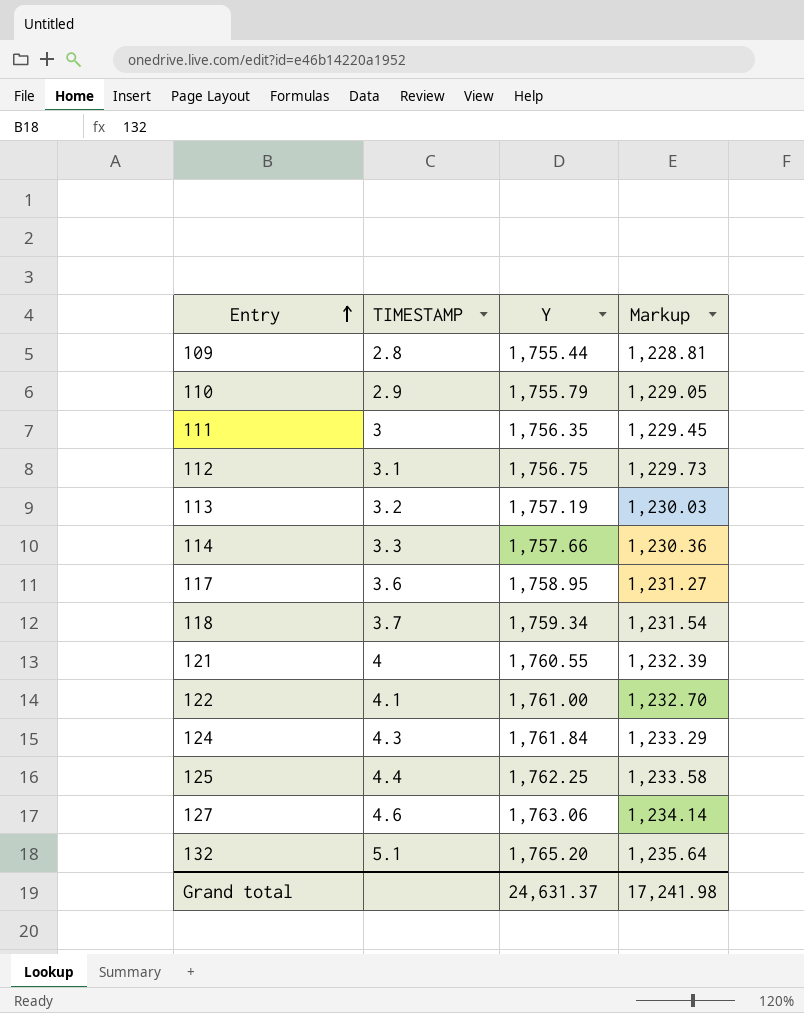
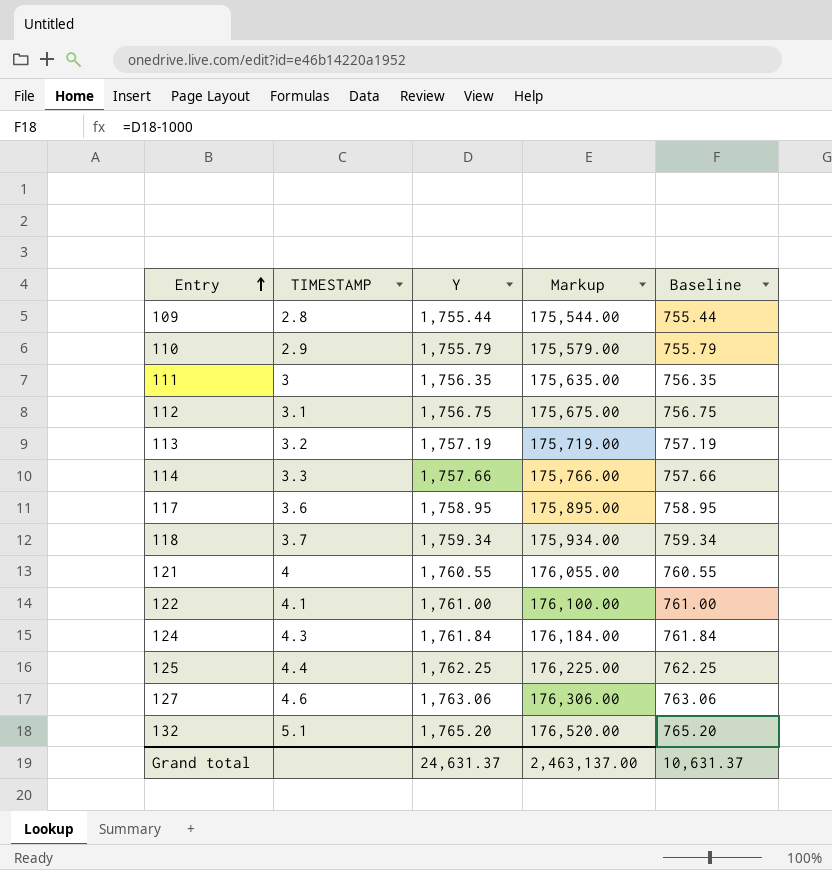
column Markup | formula: [Y] * 0.7 -> [Y] * 100
column Baseline | formula: none -> [Y] - 1000
Grand total | Markup: 17,241.98 -> 2,463,137.00

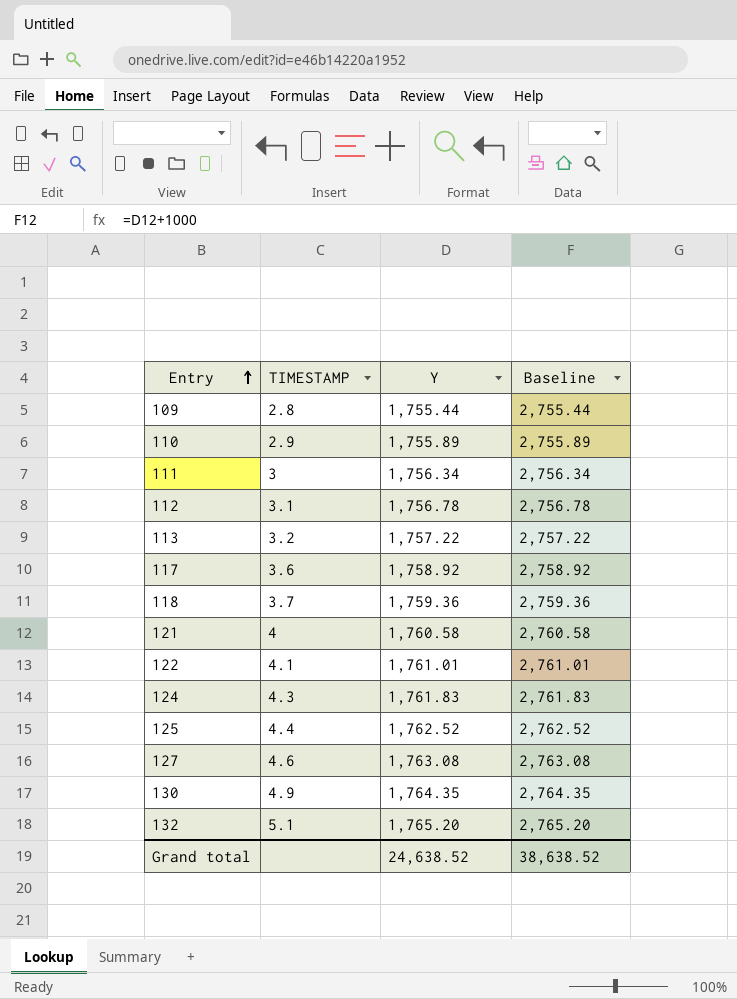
column Markup | formula: [Y] * 100 -> none
column Baseline | formula: [Y] - 1000 -> [Y] + 1000
row 114: 3.3 | 1,757.66 | 175,766.00 | 757.66 -> none
110 | Y: 1,755.79 -> 1,755.89
111 | Y: 1,756.35 -> 1,756.34
112 | Y: 1,756.75 -> 1,756.78
113 | Y: 1,757.19 -> 1,757.22
117 | Y: 1,758.95 -> 1,758.92
118 | Y: 1,759.34 -> 1,759.36
121 | Y: 1,760.55 -> 1,760.58
122 | Y: 1,761.00 -> 1,761.01
124 | Y: 1,761.84 -> 1,761.83
125 | Y: 1,762.25 -> 1,762.52
127 | Y: 1,763.06 -> 1,763.08
row 130: none -> 4.9 | 1,764.35 | 2,764.35
Grand total | Y: 24,631.37 -> 24,638.52
Grand total | Baseline: 10,631.37 -> 38,638.52

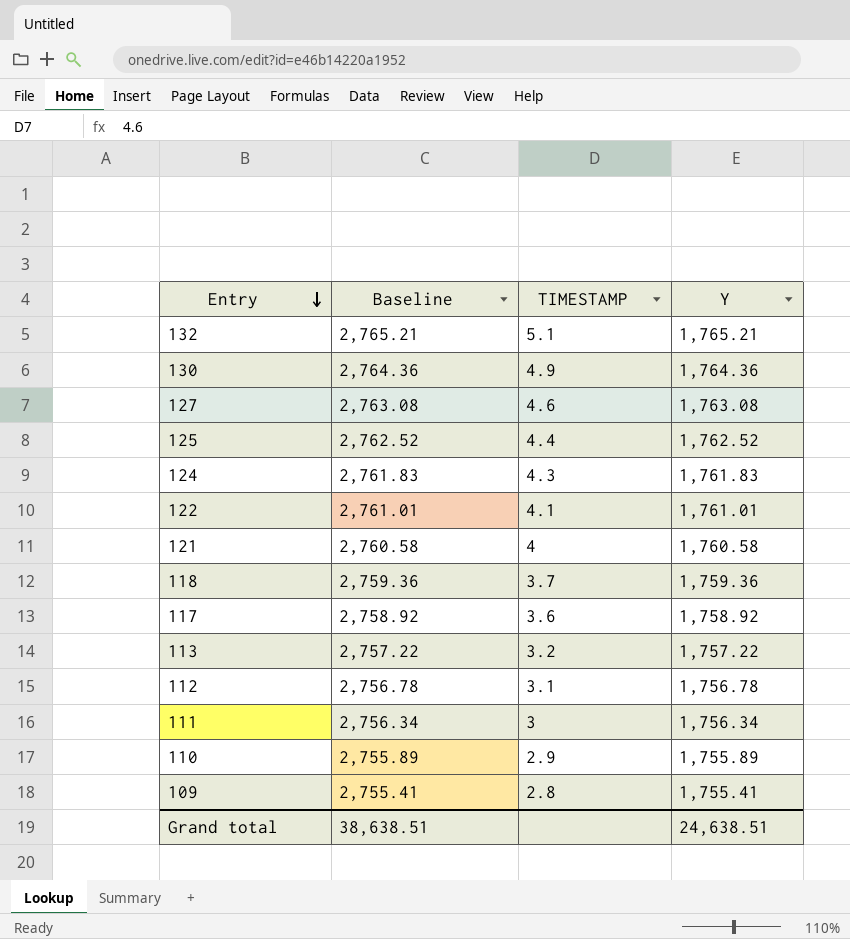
row order: Entry ascending -> Entry descending
column Baseline | position: 4 -> 2
132 | Baseline: 2,765.20 -> 2,765.21
132 | Y: 1,765.20 -> 1,765.21
130 | Baseline: 2,764.35 -> 2,764.36
130 | Y: 1,764.35 -> 1,764.36
109 | Baseline: 2,755.44 -> 2,755.41
109 | Y: 1,755.44 -> 1,755.41
Grand total | Baseline: 38,638.52 -> 38,638.51
Grand total | Y: 24,638.52 -> 24,638.51

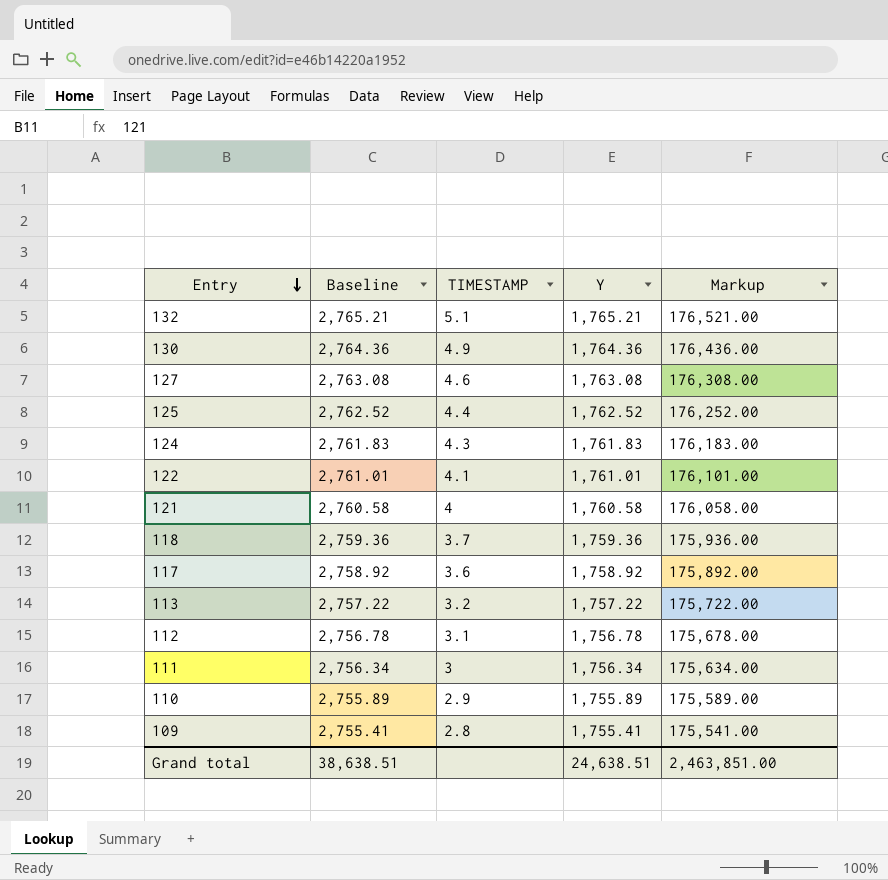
column Markup | formula: none -> [Y] * 100

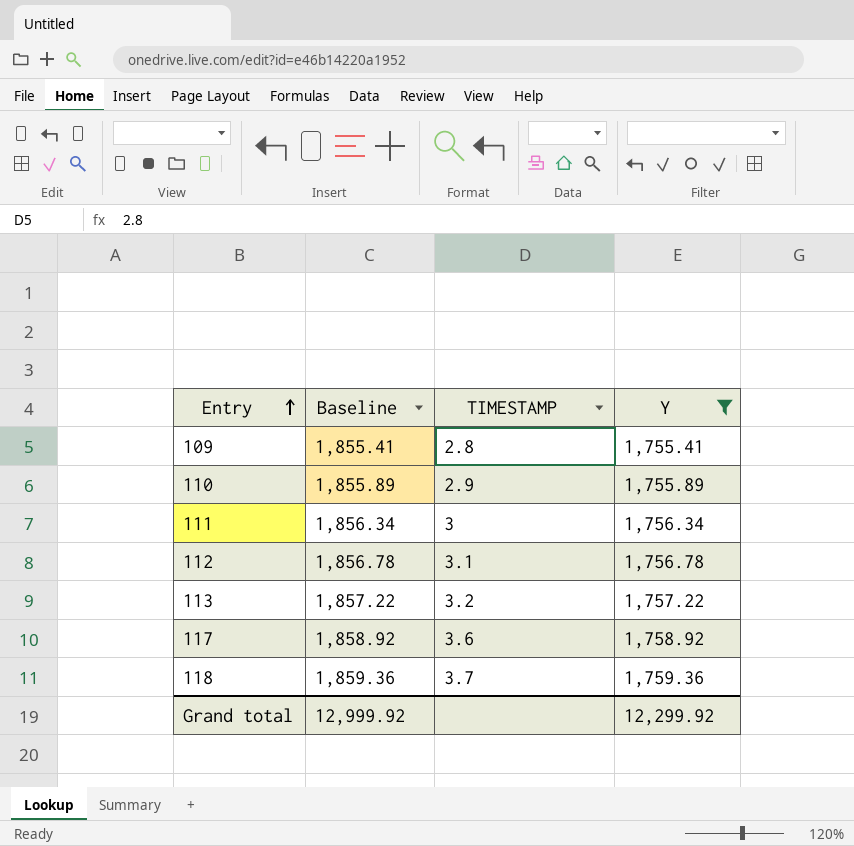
filter: none -> Y <= 1,759.36
row order: Entry descending -> Entry ascending
column Markup | formula: [Y] * 100 -> none
column Baseline | formula: [Y] + 1000 -> [Y] + 100
Grand total | Baseline: 38,638.51 -> 12,999.92
Grand total | Y: 24,638.51 -> 12,299.92

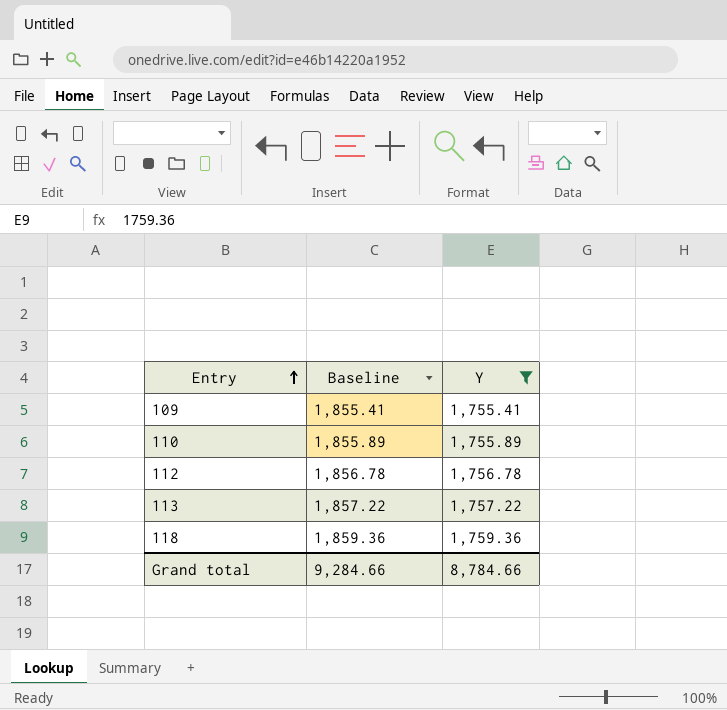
column TIMESTAMP | position: 3 -> none
row 111: 1,856.34 | 3 | 1,756.34 -> none
row 117: 1,858.92 | 3.6 | 1,758.92 -> none
Grand total | Baseline: 12,999.92 -> 9,284.66
Grand total | Y: 12,299.92 -> 8,784.66

